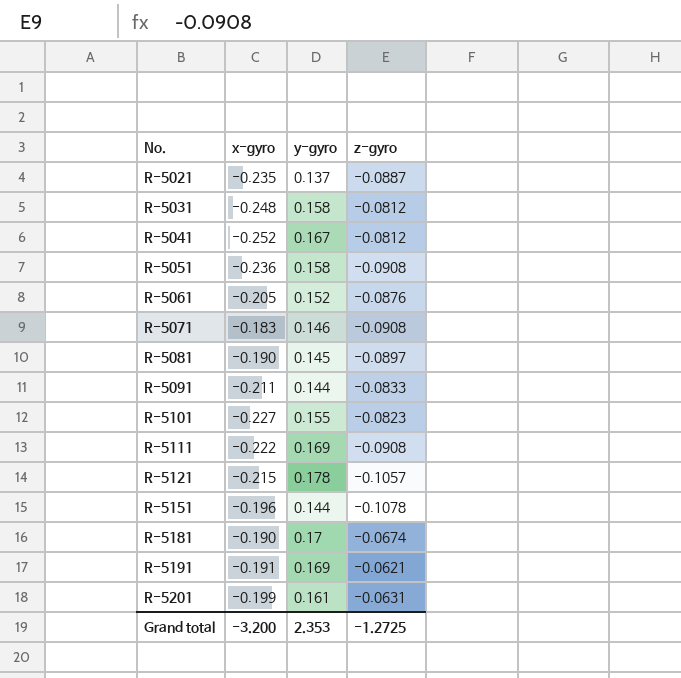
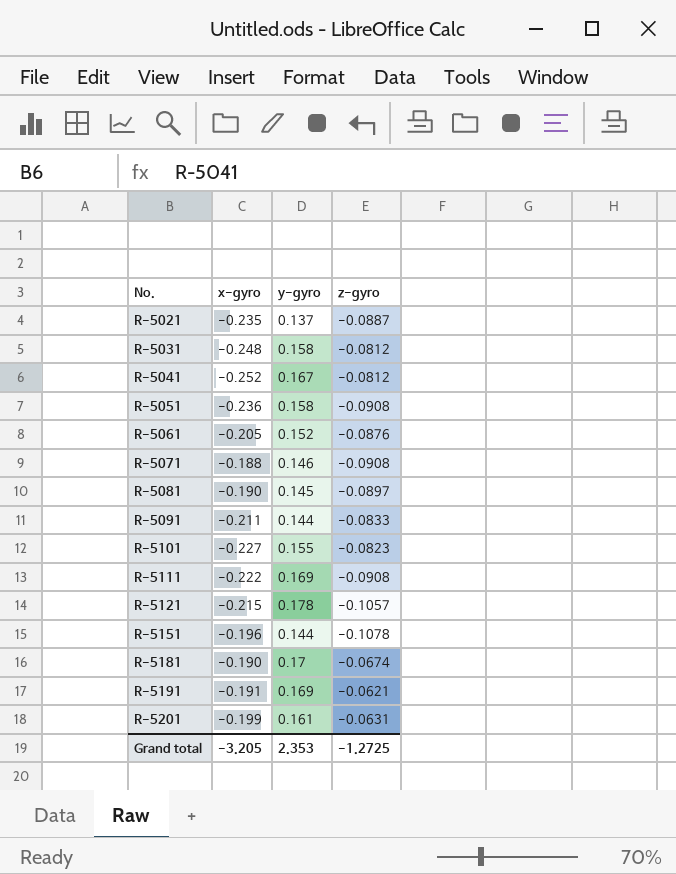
R-5071 | x-gyro: -0.183 -> -0.188
Grand total | x-gyro: -3.200 -> -3.205

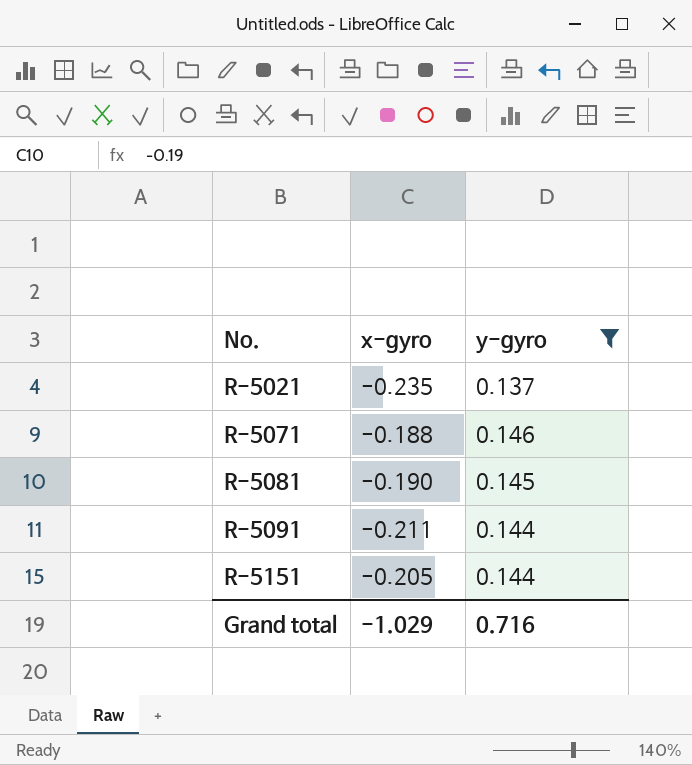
filter: none -> y-gyro <= 0.146
column z-gyro | position: 4 -> none
R-5151 | x-gyro: -0.196 -> -0.205
Grand total | x-gyro: -3.205 -> -1.029
Grand total | y-gyro: 2.353 -> 0.716

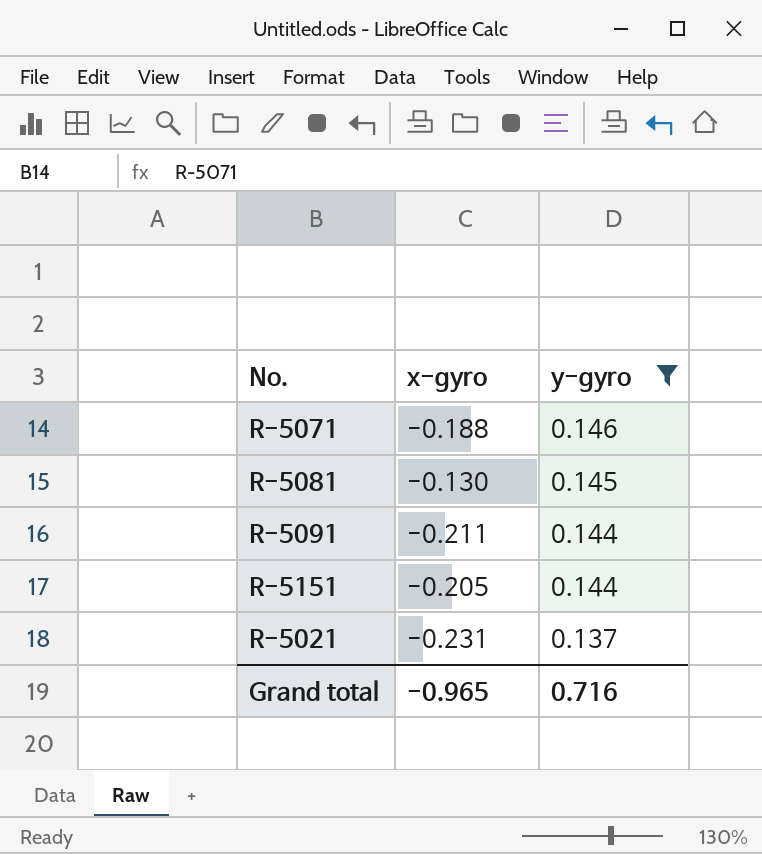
row order: No. ascending -> y-gyro descending
R-5081 | x-gyro: -0.190 -> -0.130
R-5021 | x-gyro: -0.235 -> -0.231
Grand total | x-gyro: -1.029 -> -0.965

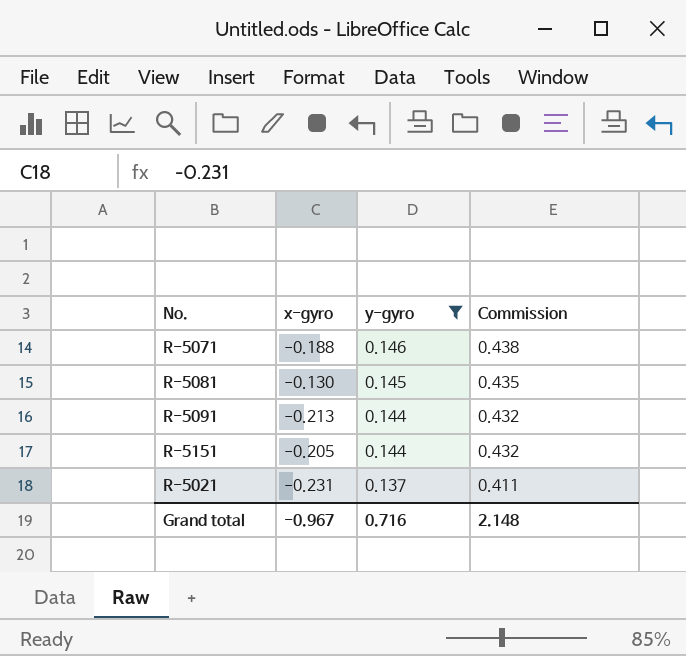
column Commission | formula: none -> [y-gyro] * 3
R-5091 | x-gyro: -0.211 -> -0.213
Grand total | x-gyro: -0.965 -> -0.967

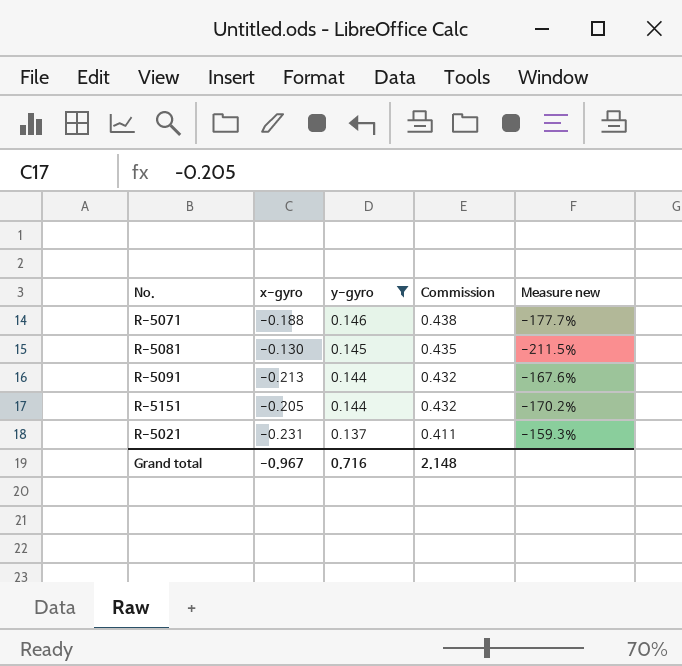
column Measure new | formula: none -> ([y-gyro] - [x-gyro]) / [x-gyro]

